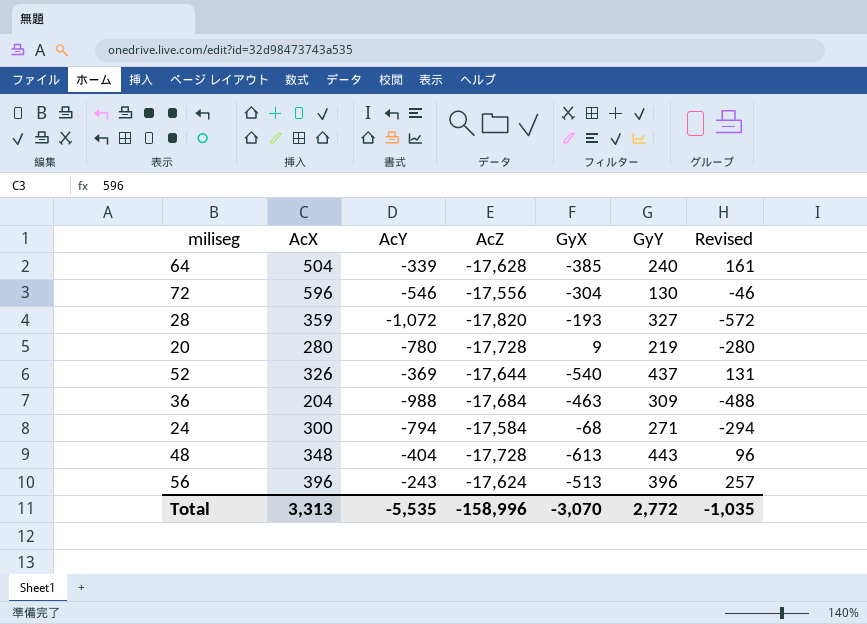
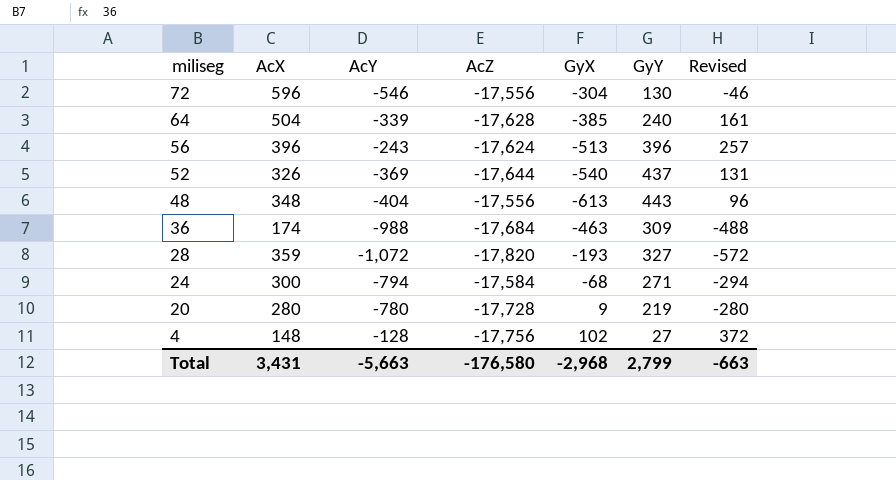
row order: none -> miliseg descending
48 | AcZ: -17,728 -> -17,556
36 | AcX: 204 -> 174
row 4: none -> 148 | -128 | -17,756 | 102 | 27 | 372
Total | AcX: 3,313 -> 3,431
Total | AcY: -5,535 -> -5,663
Total | AcZ: -158,996 -> -176,580
Total | GyX: -3,070 -> -2,968
Total | GyY: 2,772 -> 2,799
Total | Revised: -1,035 -> -663

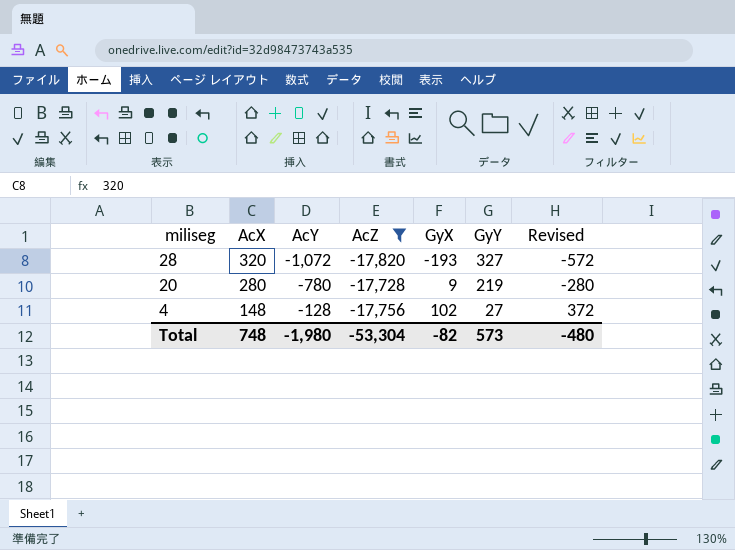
filter: none -> AcZ <= -17,728
28 | AcX: 359 -> 320
Total | AcX: 3,431 -> 748
Total | AcY: -5,663 -> -1,980
Total | AcZ: -176,580 -> -53,304
Total | GyX: -2,968 -> -82
Total | GyY: 2,799 -> 573
Total | Revised: -663 -> -480

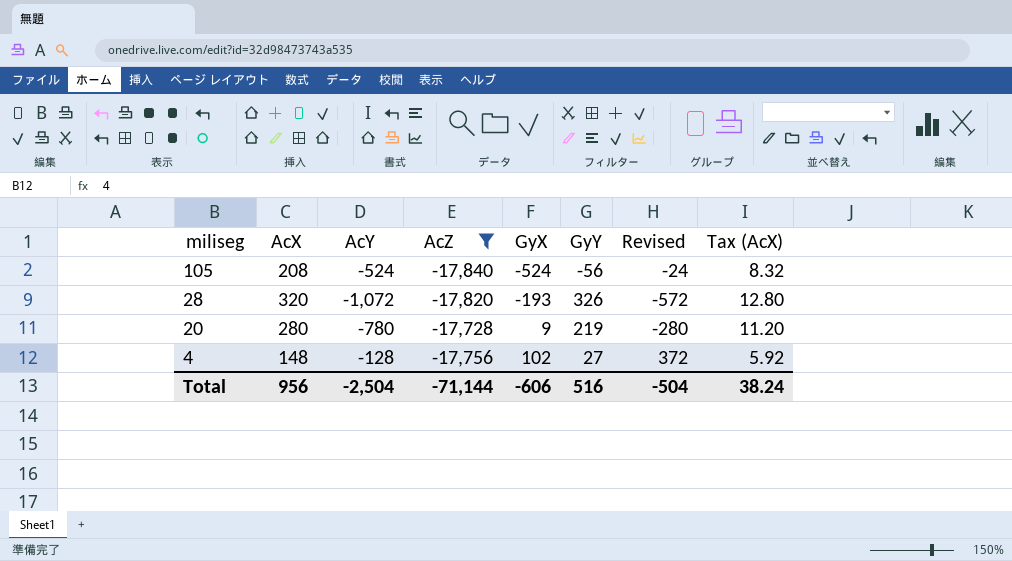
column Tax (AcX) | formula: none -> [AcX] * 0.04
row 105: none -> 208 | -524 | -17,840 | -524 | -56 | -24 | 8.32
28 | GyY: 327 -> 326
Total | AcX: 748 -> 956
Total | AcY: -1,980 -> -2,504
Total | AcZ: -53,304 -> -71,144
Total | GyX: -82 -> -606
Total | GyY: 573 -> 516
Total | Revised: -480 -> -504

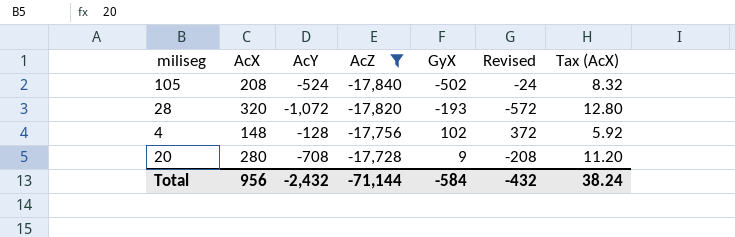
row order: miliseg descending -> AcZ ascending
column GyY | position: 6 -> none
105 | GyX: -524 -> -502
20 | AcY: -780 -> -708
20 | Revised: -280 -> -208
Total | AcY: -2,504 -> -2,432
Total | GyX: -606 -> -584
Total | Revised: -504 -> -432

